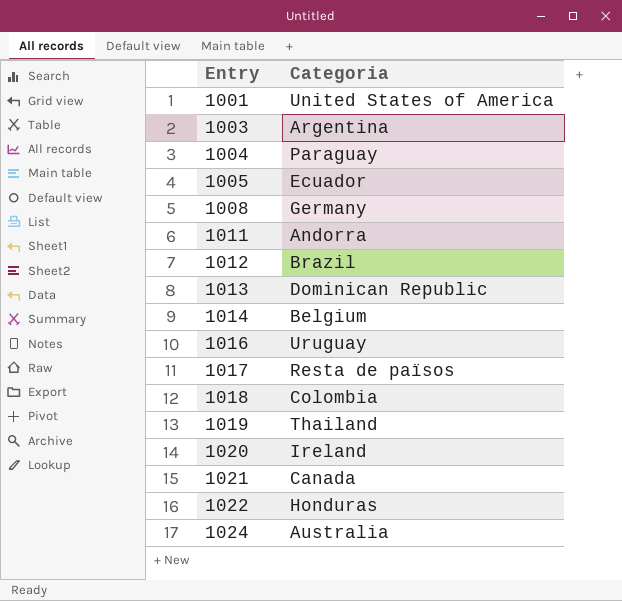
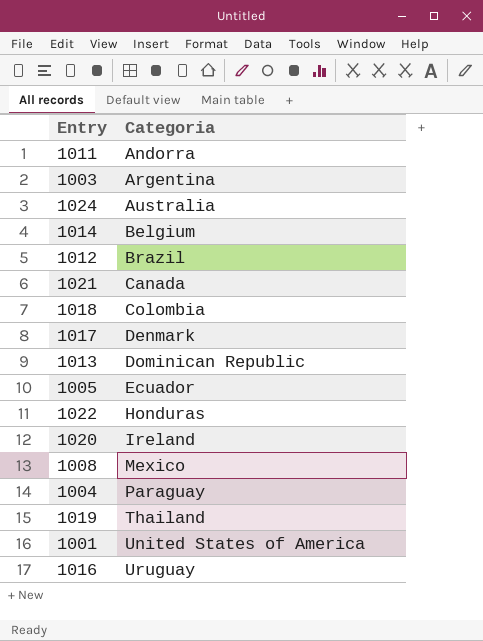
row order: Entry ascending -> Categoria ascending
1017 | Categoria: Resta de països -> Denmark
1008 | Categoria: Germany -> Mexico

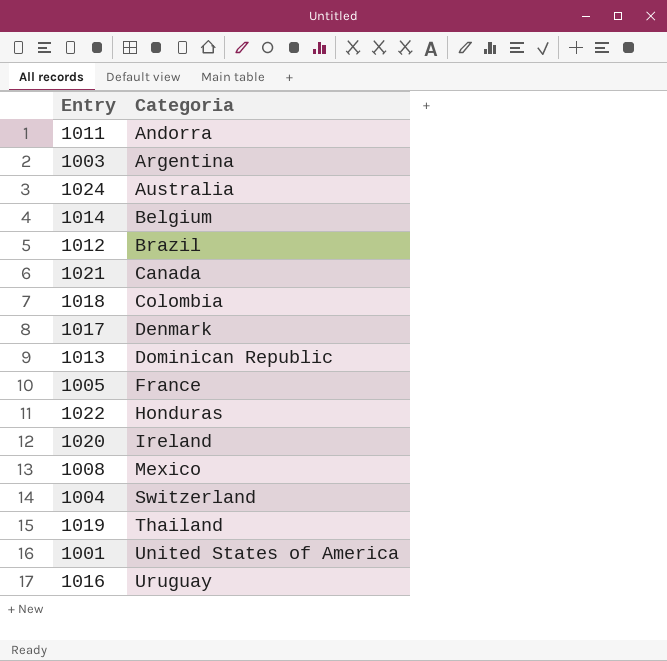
1005 | Categoria: Ecuador -> France
1004 | Categoria: Paraguay -> Switzerland

